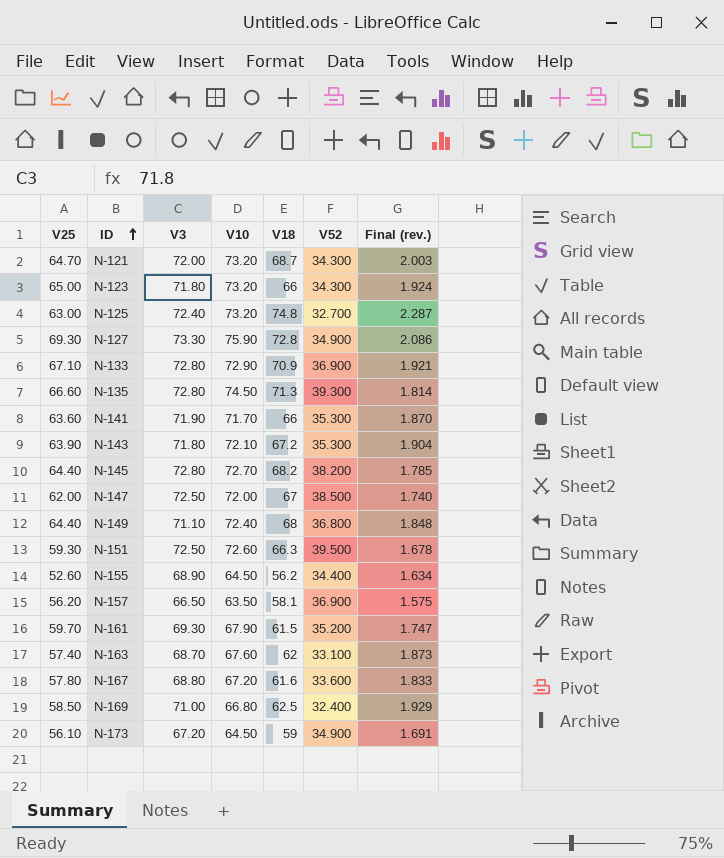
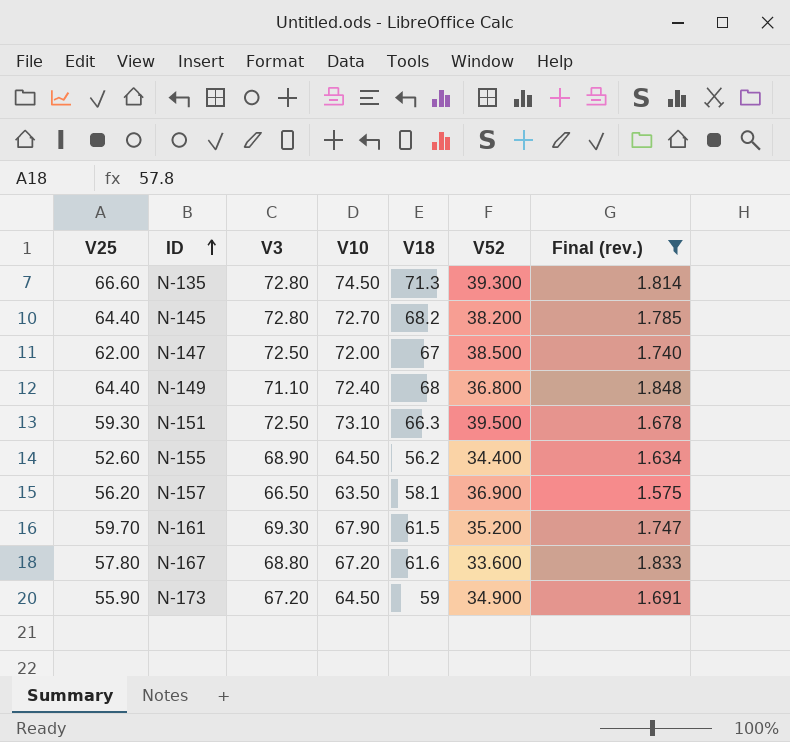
filter: none -> Final (rev.) <= 1.848
N-151 | V10: 72.60 -> 73.10
N-173 | V25: 56.10 -> 55.90

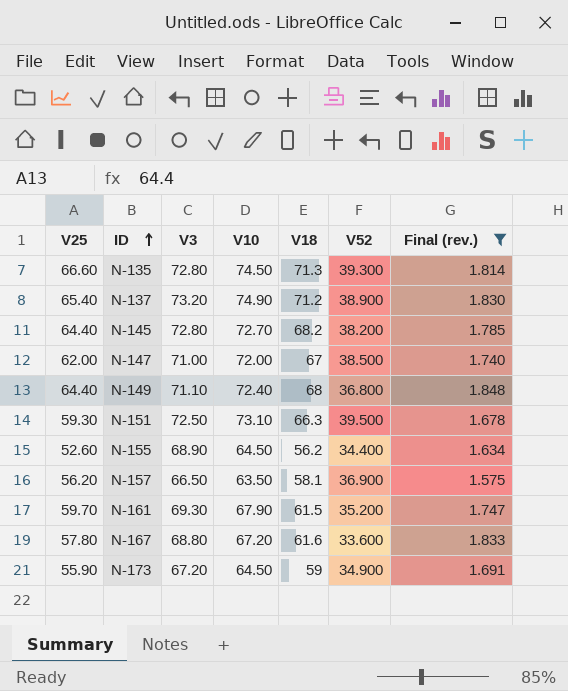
row N-137: none -> 65.40 | 73.20 | 74.90 | 71.2 | 38.900 | 1.830
N-147 | V3: 72.50 -> 71.00

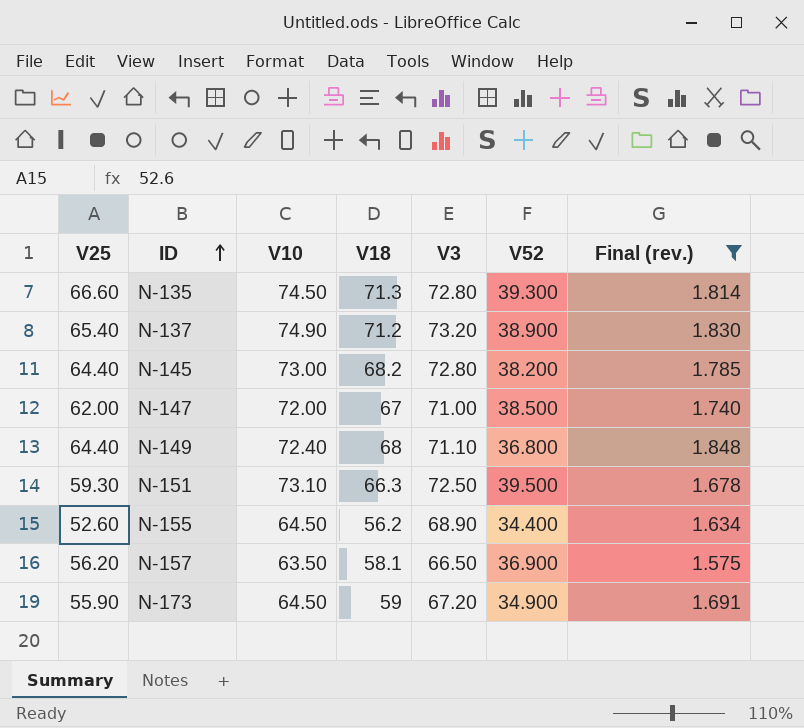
column V3 | position: 3 -> 5
row N-161: 59.70 | 69.30 | 67.90 | 61.5 | 35.200 | 1.747 -> none
row N-167: 57.80 | 68.80 | 67.20 | 61.6 | 33.600 | 1.833 -> none
N-145 | V10: 72.70 -> 73.00

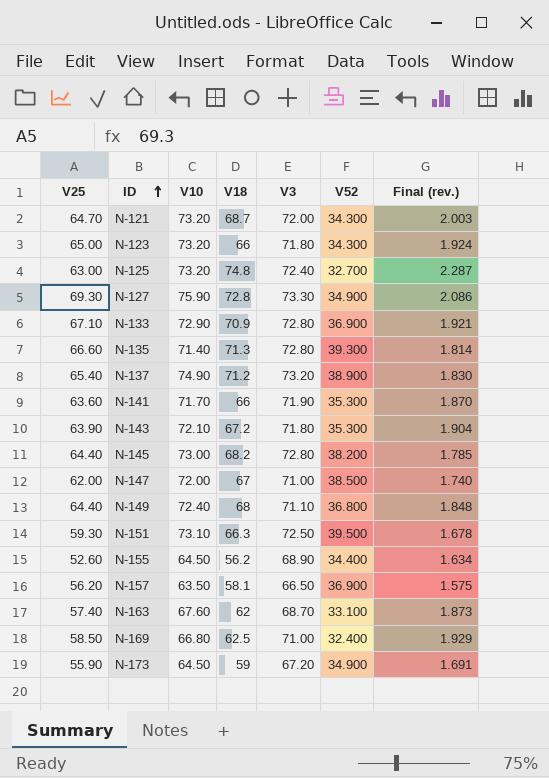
filter: Final (rev.) <= 1.848 -> none
N-135 | V10: 74.50 -> 71.40

